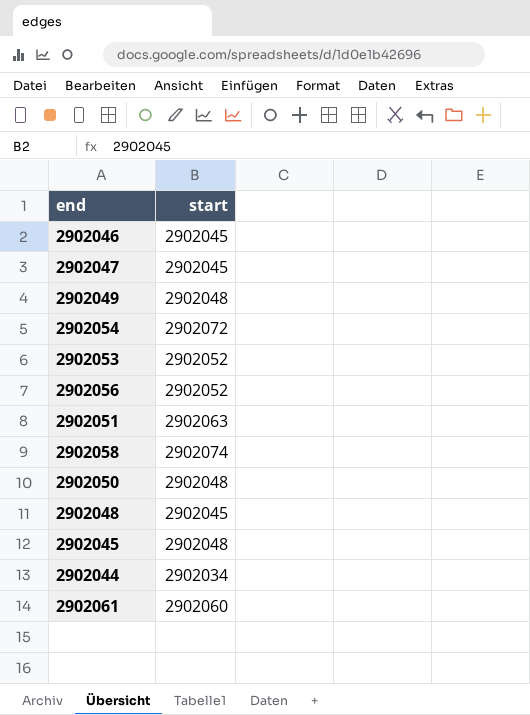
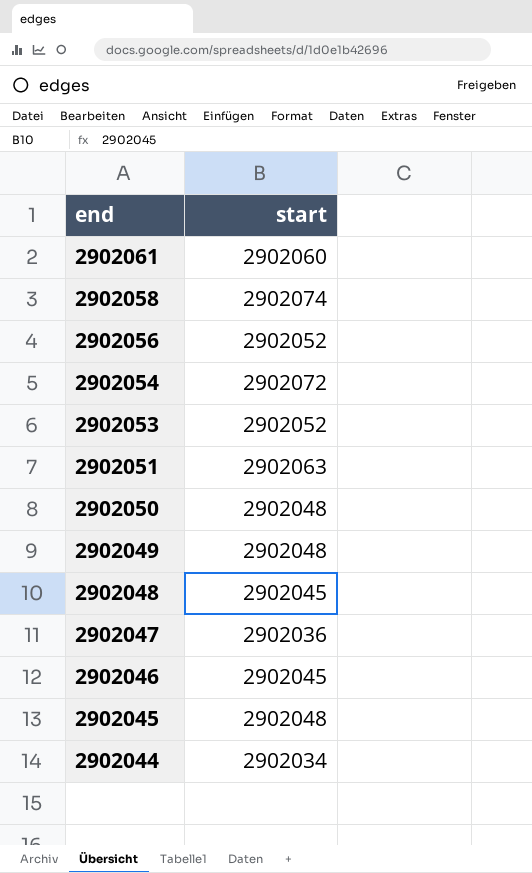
row order: none -> end descending
2902047 | start: 2902045 -> 2902036

